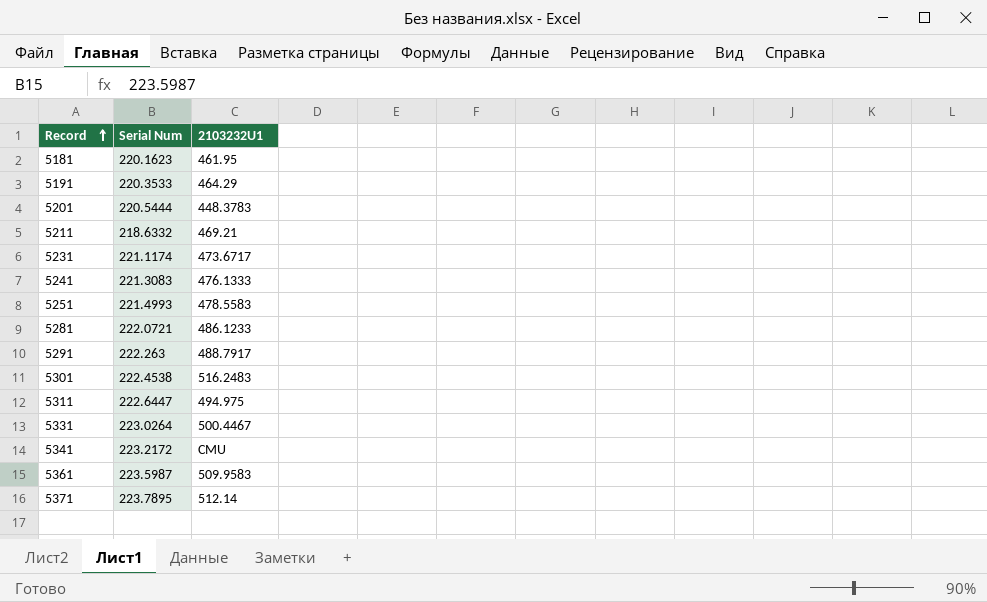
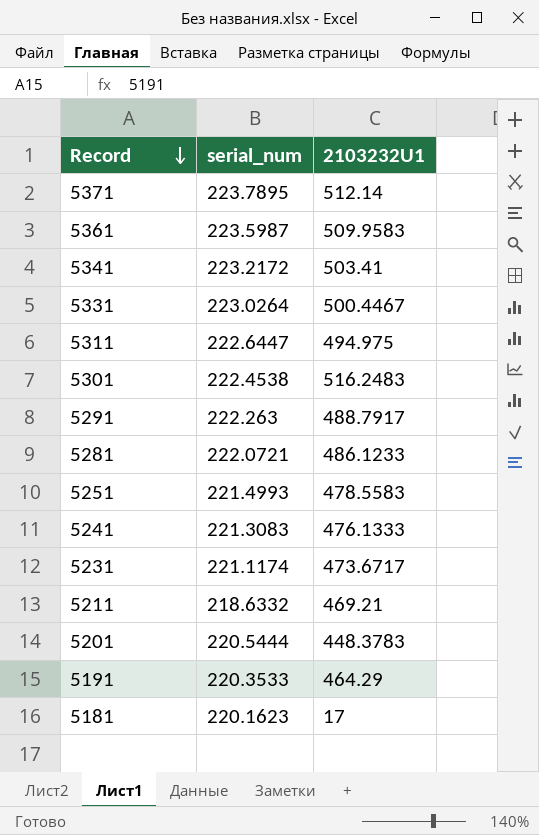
row order: Record ascending -> Record descending
column name: Serial Num -> serial_num
5341 | 2103232U1: CMU -> 503.41
5181 | 2103232U1: 461.95 -> 17

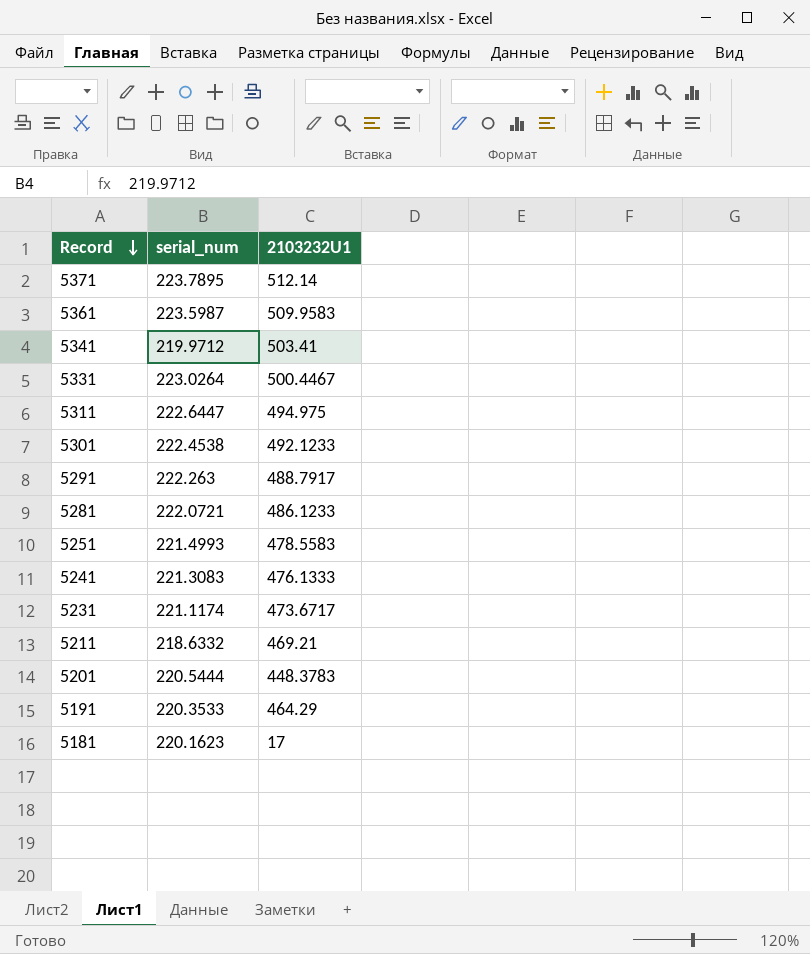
5341 | serial_num: 223.2172 -> 219.9712
5301 | 2103232U1: 516.2483 -> 492.1233

